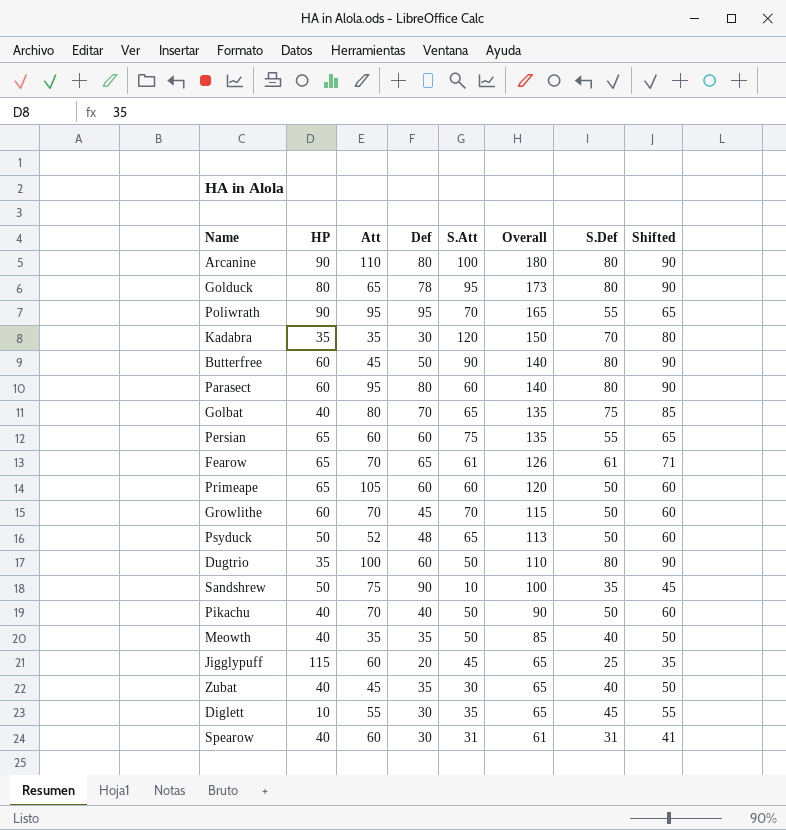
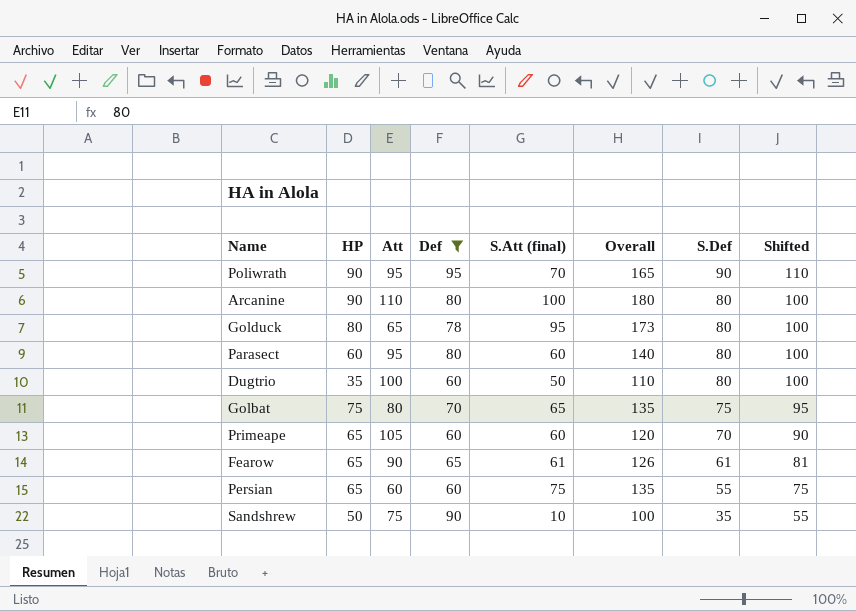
filter: none -> Def >= 60
row order: Overall descending -> S.Def descending
column name: S.Att -> S.Att (final)
column Shifted | formula: [S.Def] + 10 -> [S.Def] + 20
Poliwrath | S.Def: 55 -> 90
Golbat | HP: 40 -> 75
Primeape | S.Def: 50 -> 70
Fearow | Att: 70 -> 90

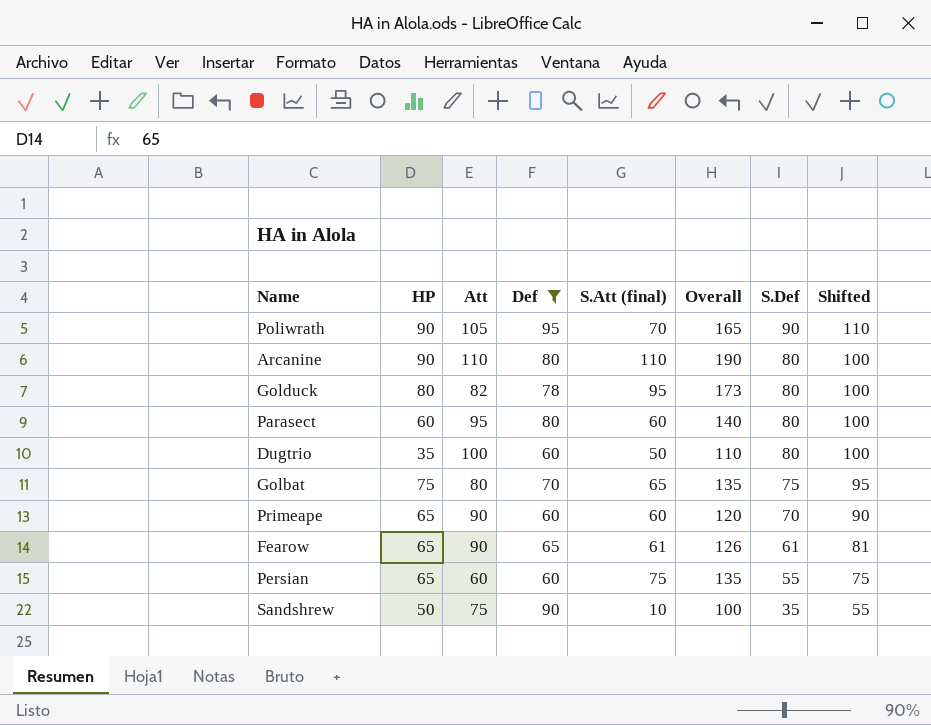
Poliwrath | Att: 95 -> 105
Arcanine | S.Att (final): 100 -> 110
Arcanine | Overall: 180 -> 190
Golduck | Att: 65 -> 82
Primeape | Att: 105 -> 90

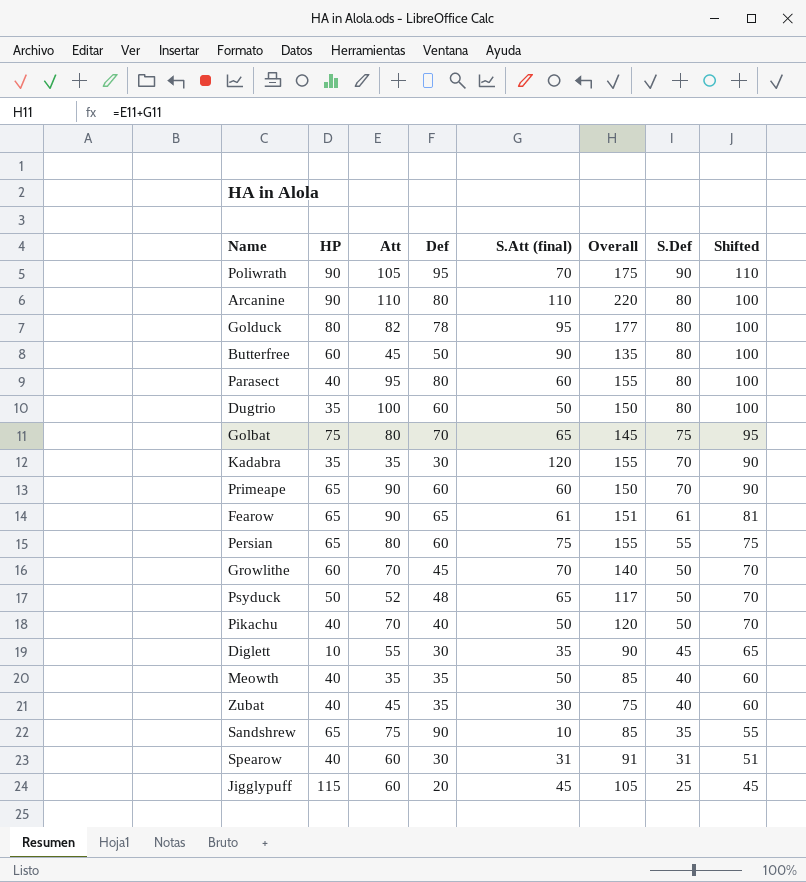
filter: Def >= 60 -> none
column Overall | formula: [Def] + [S.Att (final)] -> [Att] + [S.Att (final)]
Parasect | HP: 60 -> 40
Persian | Att: 60 -> 80
Sandshrew | HP: 50 -> 65

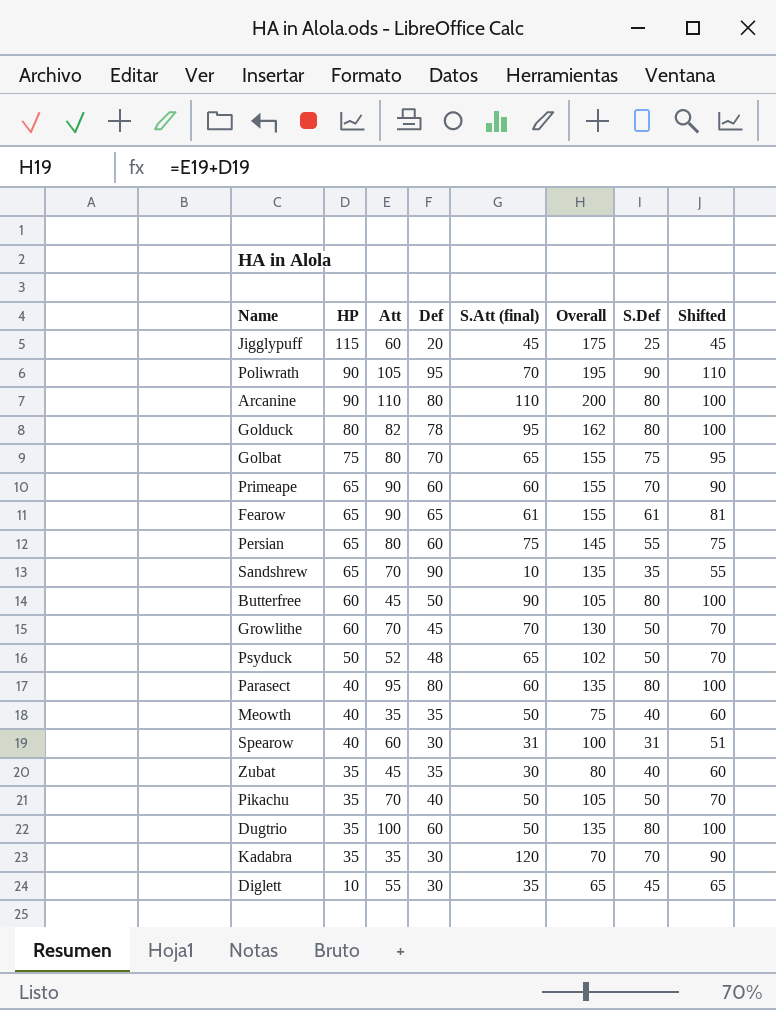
row order: S.Def descending -> HP descending
column Overall | formula: [Att] + [S.Att (final)] -> [HP] + [Att]
Sandshrew | Att: 75 -> 70
Zubat | HP: 40 -> 35
Pikachu | HP: 40 -> 35

